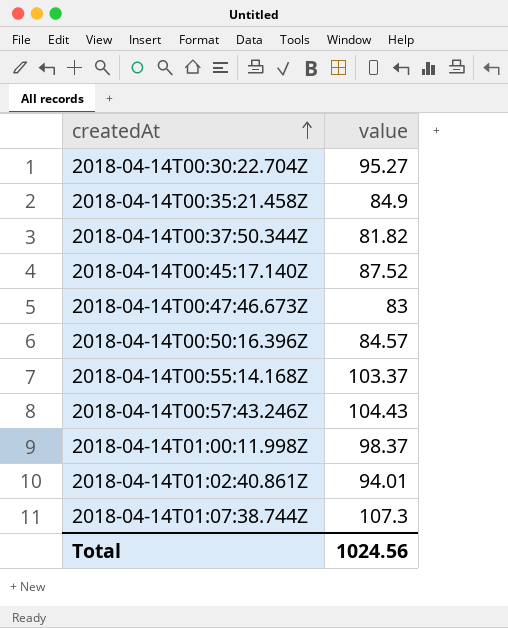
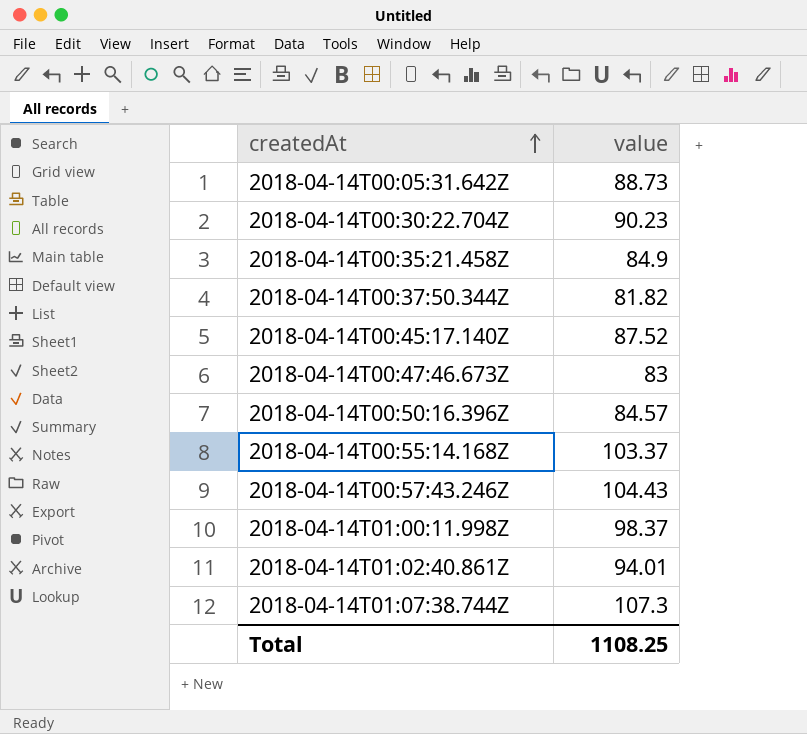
row 2018-04-14T00:05:31.642Z: none -> 88.73
2018-04-14T00:30:22.704Z | value: 95.27 -> 90.23
Total | value: 1024.56 -> 1108.25

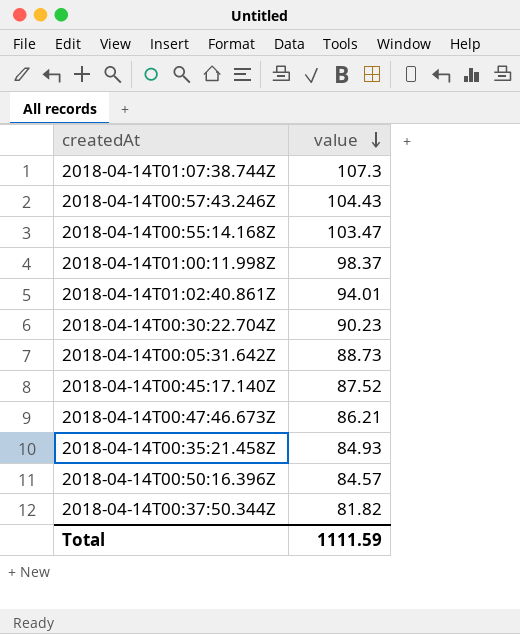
row order: createdAt ascending -> value descending
2018-04-14T00:55:14.168Z | value: 103.37 -> 103.47
2018-04-14T00:47:46.673Z | value: 83 -> 86.21
2018-04-14T00:35:21.458Z | value: 84.9 -> 84.93
Total | value: 1108.25 -> 1111.59

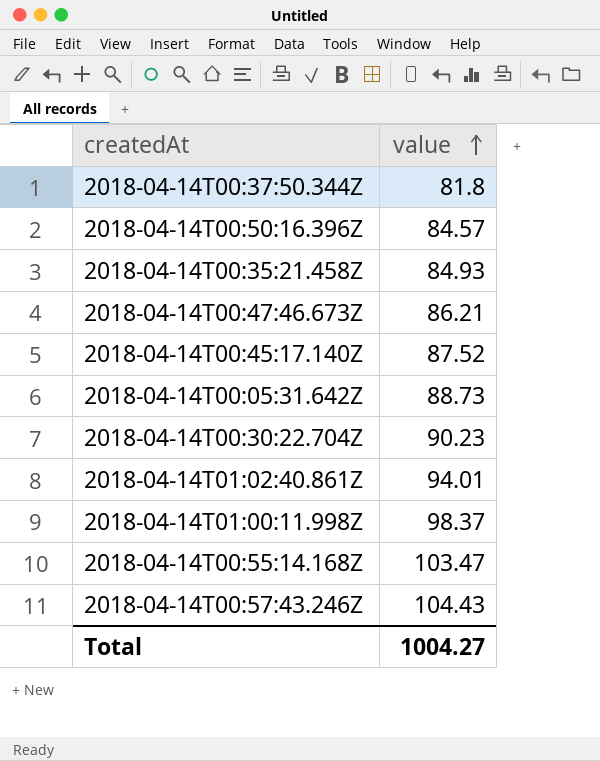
row order: value descending -> value ascending
row 2018-04-14T01:07:38.744Z: 107.3 -> none
2018-04-14T00:37:50.344Z | value: 81.82 -> 81.8
Total | value: 1111.59 -> 1004.27

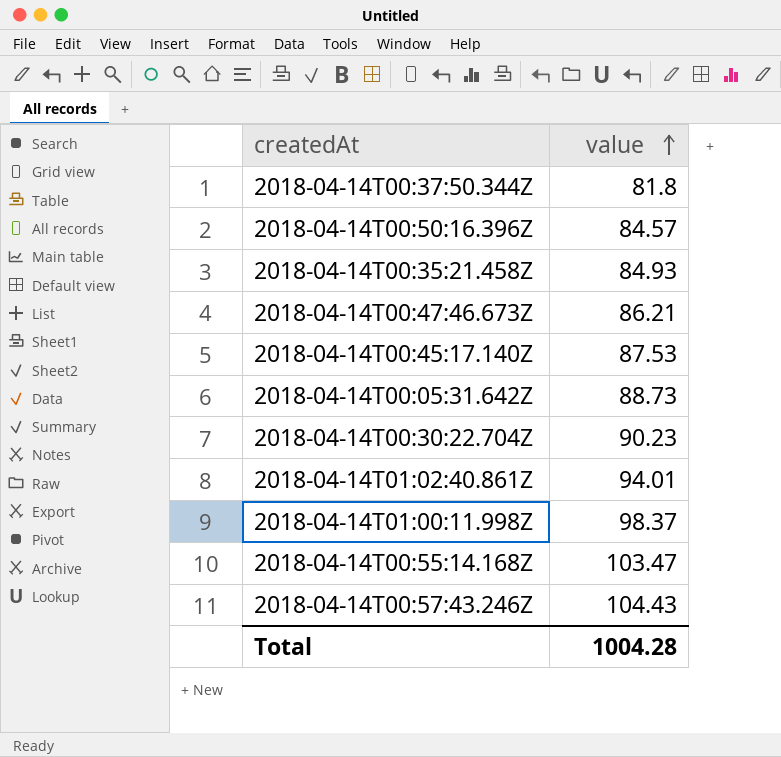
2018-04-14T00:45:17.140Z | value: 87.52 -> 87.53
Total | value: 1004.27 -> 1004.28

